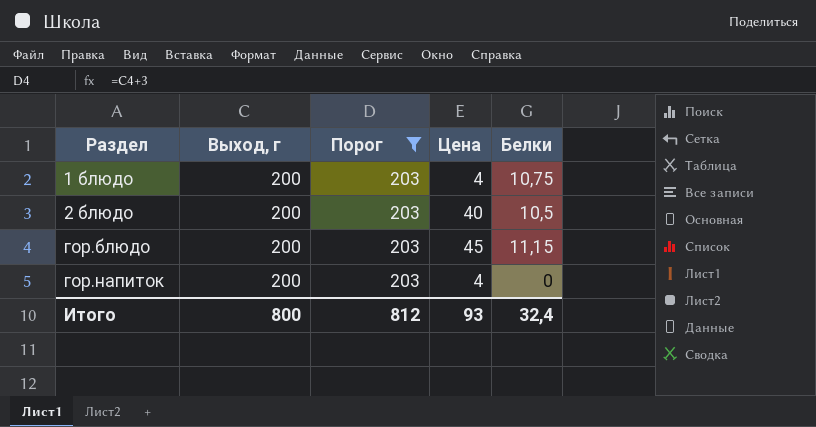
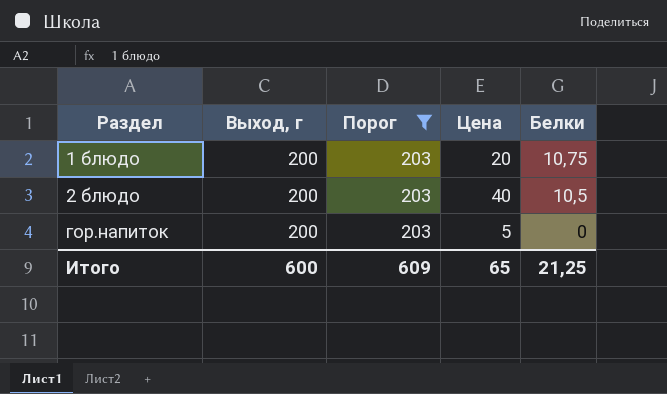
row гор.блюдо: 200 | 203 | 45 | 11,15 -> none
1 блюдо | Цена: 4 -> 20
гор.напиток | Цена: 4 -> 5
Итого | Выход, г: 800 -> 600
Итого | Порог: 812 -> 609
Итого | Цена: 93 -> 65
Итого | Белки: 32,4 -> 21,25

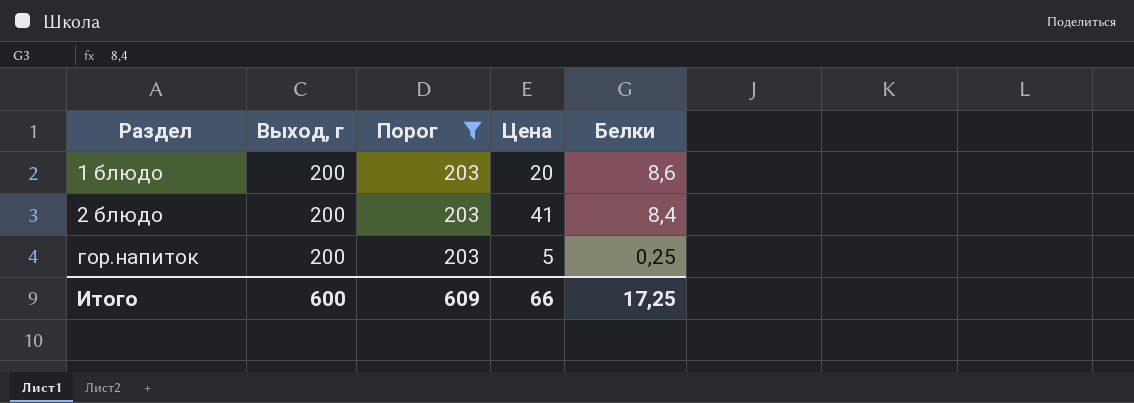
1 блюдо | Белки: 10,75 -> 8,6
2 блюдо | Цена: 40 -> 41
2 блюдо | Белки: 10,5 -> 8,4
гор.напиток | Белки: 0 -> 0,25
Итого | Цена: 65 -> 66
Итого | Белки: 21,25 -> 17,25

